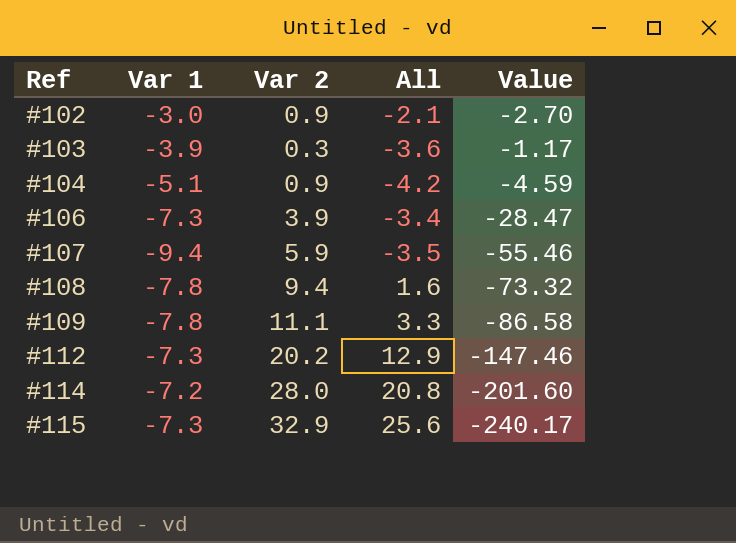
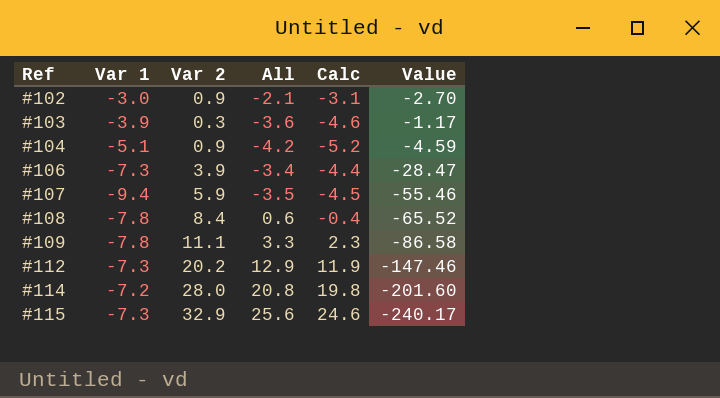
column Calc | formula: none -> [All] - 1
#108 | Var 2: 9.4 -> 8.4
#108 | All: 1.6 -> 0.6
#108 | Value: -73.32 -> -65.52

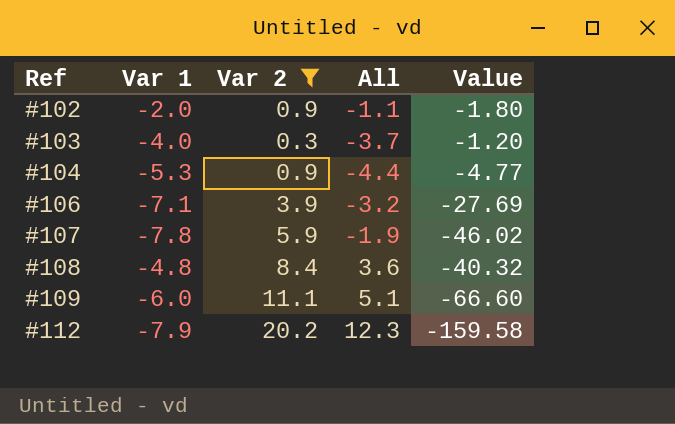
filter: none -> Var 2 <= 20.2
column Calc | formula: [All] - 1 -> none
#102 | Var 1: -3.0 -> -2.0
#102 | All: -2.1 -> -1.1
#102 | Value: -2.70 -> -1.80
#103 | Var 1: -3.9 -> -4.0
#103 | All: -3.6 -> -3.7
#103 | Value: -1.17 -> -1.20
#104 | Var 1: -5.1 -> -5.3
#104 | All: -4.2 -> -4.4
#104 | Value: -4.59 -> -4.77
#106 | Var 1: -7.3 -> -7.1
#106 | All: -3.4 -> -3.2
#106 | Value: -28.47 -> -27.69
#107 | Var 1: -9.4 -> -7.8
#107 | All: -3.5 -> -1.9
#107 | Value: -55.46 -> -46.02
#108 | Var 1: -7.8 -> -4.8
#108 | All: 0.6 -> 3.6
#108 | Value: -65.52 -> -40.32
#109 | Var 1: -7.8 -> -6.0
#109 | All: 3.3 -> 5.1
#109 | Value: -86.58 -> -66.60
#112 | Var 1: -7.3 -> -7.9
#112 | All: 12.9 -> 12.3
#112 | Value: -147.46 -> -159.58

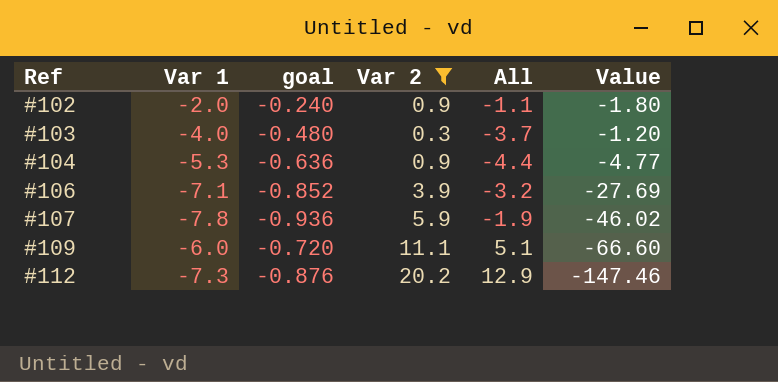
column goal | formula: none -> [Var 1] * 0.12
row #108: -4.8 | 8.4 | 3.6 | -40.32 -> none
#112 | Var 1: -7.9 -> -7.3
#112 | All: 12.3 -> 12.9
#112 | Value: -159.58 -> -147.46

